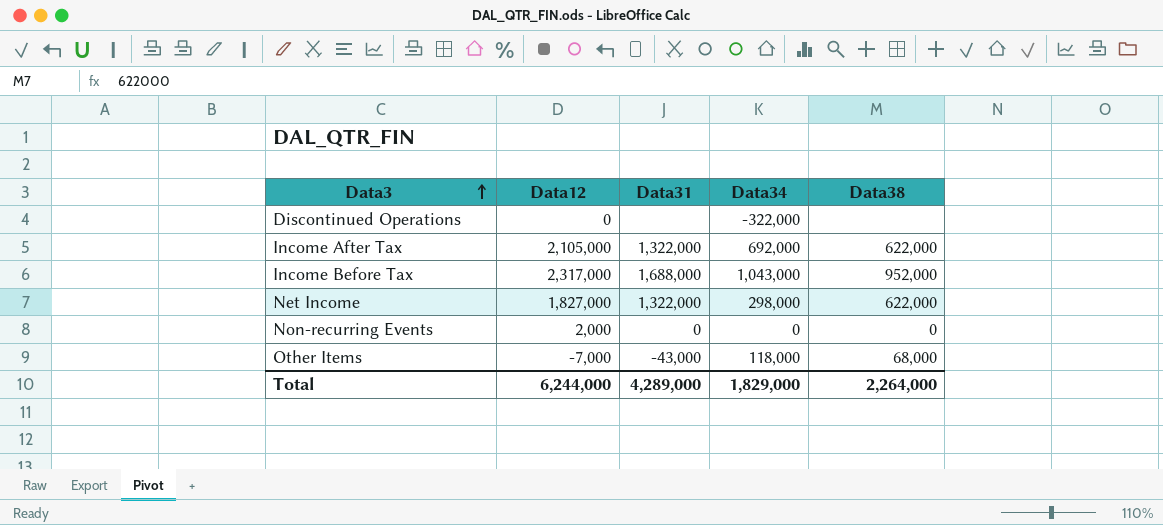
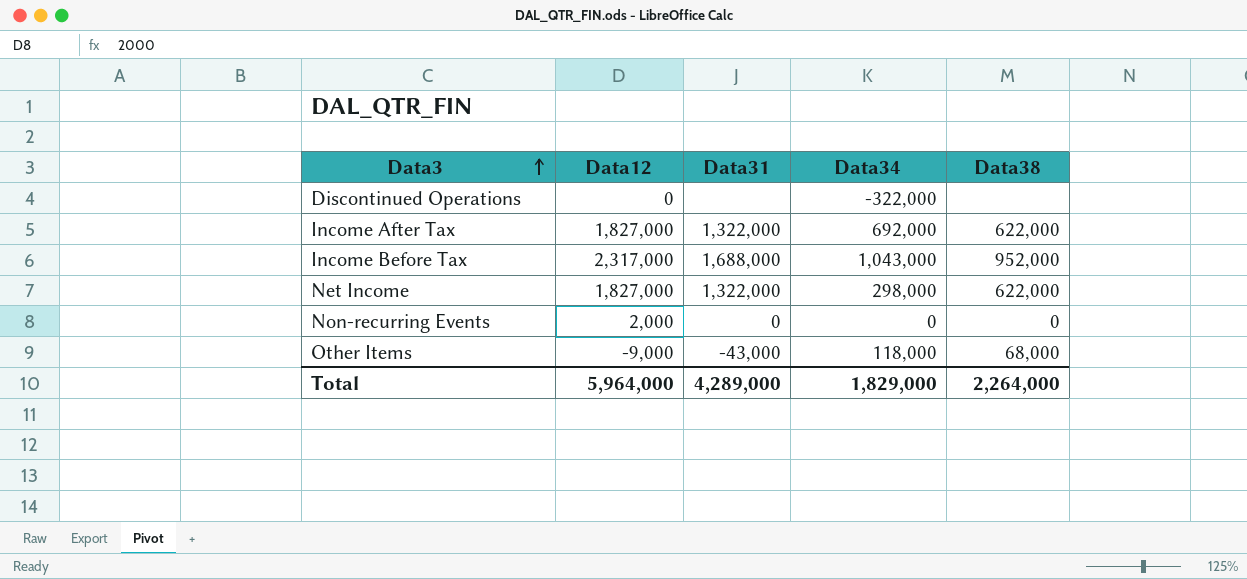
Income After Tax | Data12: 2,105,000 -> 1,827,000
Other Items | Data12: -7,000 -> -9,000
Total | Data12: 6,244,000 -> 5,964,000

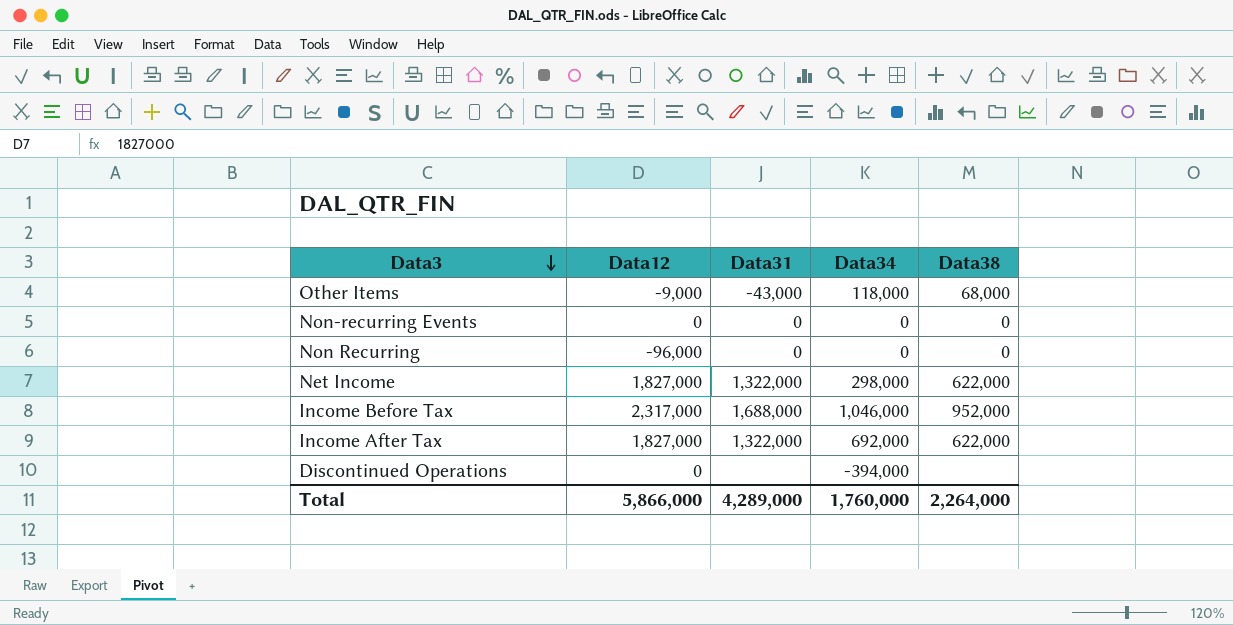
row order: Data3 ascending -> Data3 descending
Non-recurring Events | Data12: 2,000 -> 0
row Non Recurring: none -> -96,000 | 0 | 0 | 0
Income Before Tax | Data34: 1,043,000 -> 1,046,000
Discontinued Operations | Data34: -322,000 -> -394,000
Total | Data12: 5,964,000 -> 5,866,000
Total | Data34: 1,829,000 -> 1,760,000

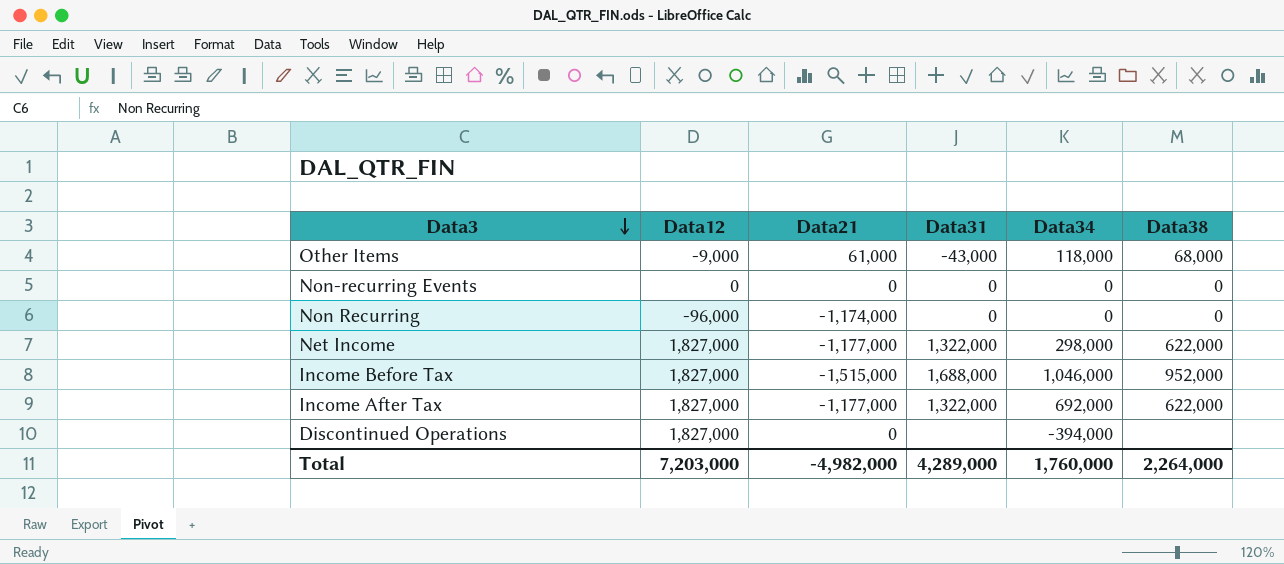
column Data21 | position: none -> 3
Income Before Tax | Data12: 2,317,000 -> 1,827,000
Discontinued Operations | Data12: 0 -> 1,827,000
Total | Data12: 5,866,000 -> 7,203,000

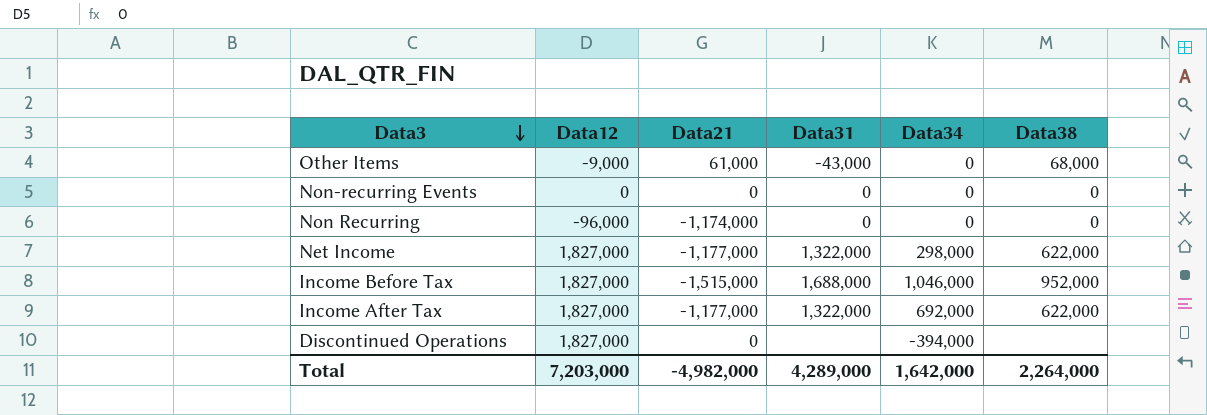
Other Items | Data34: 118,000 -> 0
Total | Data34: 1,760,000 -> 1,642,000

